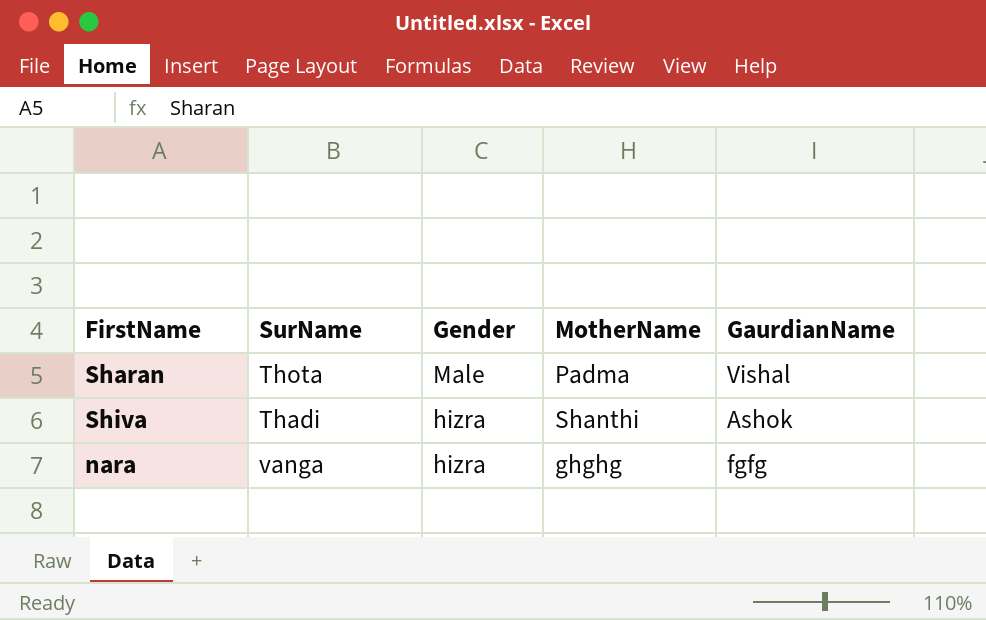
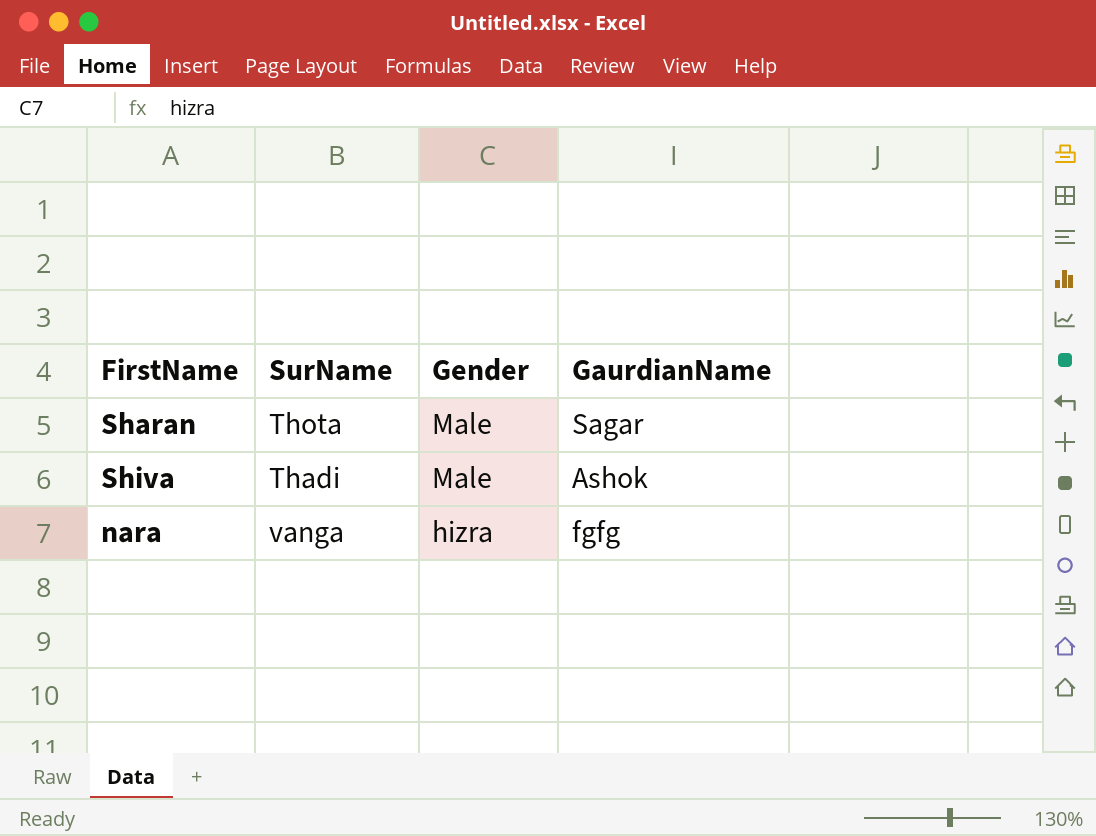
column MotherName | position: 4 -> none
Sharan | GaurdianName: Vishal -> Sagar
Shiva | Gender: hizra -> Male

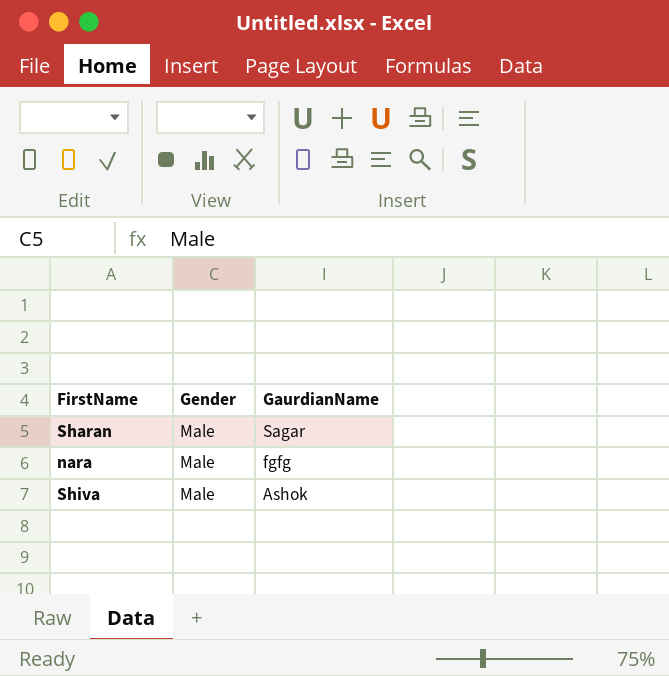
row order: Gender descending -> GaurdianName descending
column SurName | position: 2 -> none
nara | Gender: hizra -> Male

